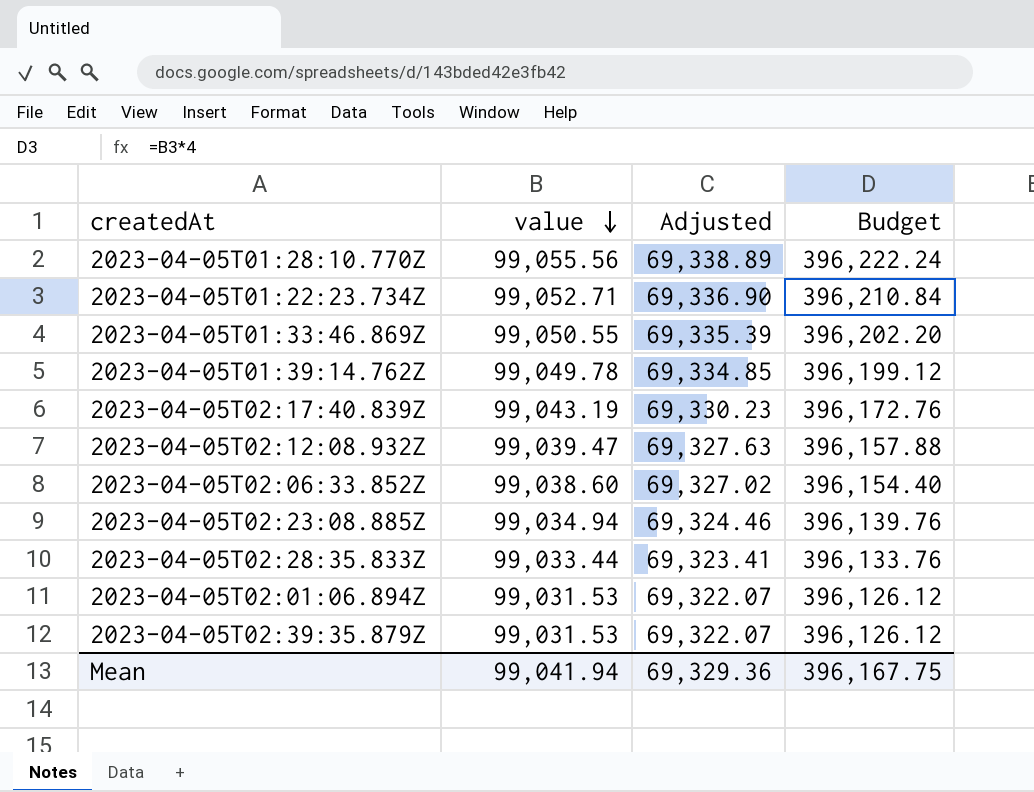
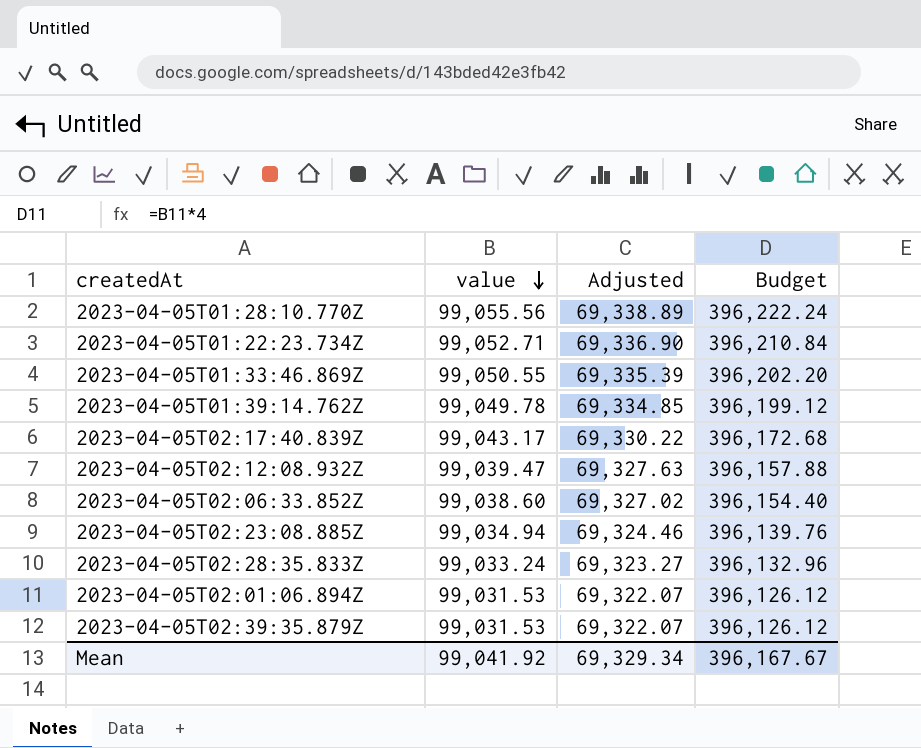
2023-04-05T02:17:40.839Z | value: 99,043.19 -> 99,043.17
2023-04-05T02:17:40.839Z | Adjusted: 69,330.23 -> 69,330.22
2023-04-05T02:17:40.839Z | Budget: 396,172.76 -> 396,172.68
2023-04-05T02:28:35.833Z | value: 99,033.44 -> 99,033.24
2023-04-05T02:28:35.833Z | Adjusted: 69,323.41 -> 69,323.27
2023-04-05T02:28:35.833Z | Budget: 396,133.76 -> 396,132.96
Mean | value: 99,041.94 -> 99,041.92
Mean | Adjusted: 69,329.36 -> 69,329.34
Mean | Budget: 396,167.75 -> 396,167.67

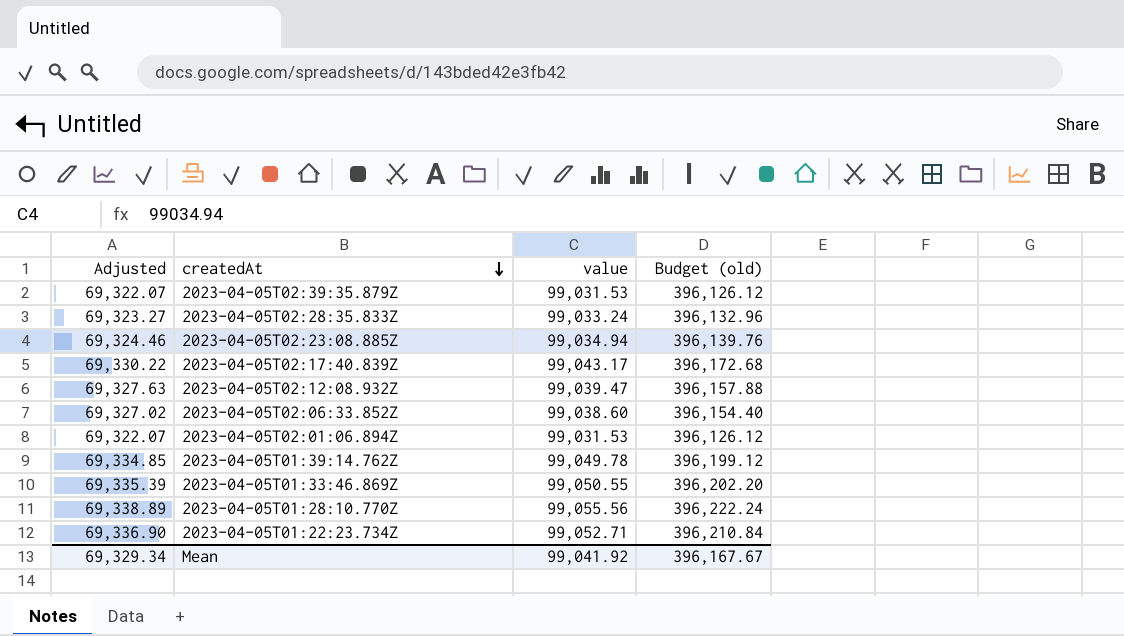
row order: value descending -> createdAt descending
column Adjusted | position: 3 -> 1
column name: Budget -> Budget (old)

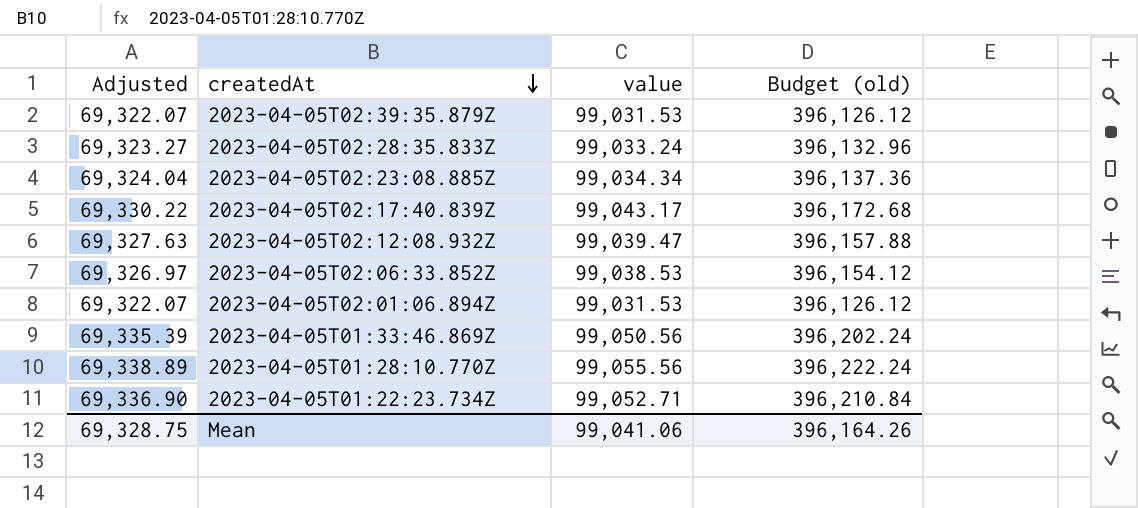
row 2023-04-05T01:39:14.762Z: 69,334.85 | 99,049.78 | 396,199.12 -> none
2023-04-05T02:23:08.885Z | Adjusted: 69,324.46 -> 69,324.04
2023-04-05T02:23:08.885Z | value: 99,034.94 -> 99,034.34
2023-04-05T02:23:08.885Z | Budget (old): 396,139.76 -> 396,137.36
2023-04-05T02:06:33.852Z | Adjusted: 69,327.02 -> 69,326.97
2023-04-05T02:06:33.852Z | value: 99,038.60 -> 99,038.53
2023-04-05T02:06:33.852Z | Budget (old): 396,154.40 -> 396,154.12
2023-04-05T01:33:46.869Z | value: 99,050.55 -> 99,050.56
2023-04-05T01:33:46.869Z | Budget (old): 396,202.20 -> 396,202.24
Mean | Adjusted: 69,329.34 -> 69,328.75
Mean | value: 99,041.92 -> 99,041.06
Mean | Budget (old): 396,167.67 -> 396,164.26

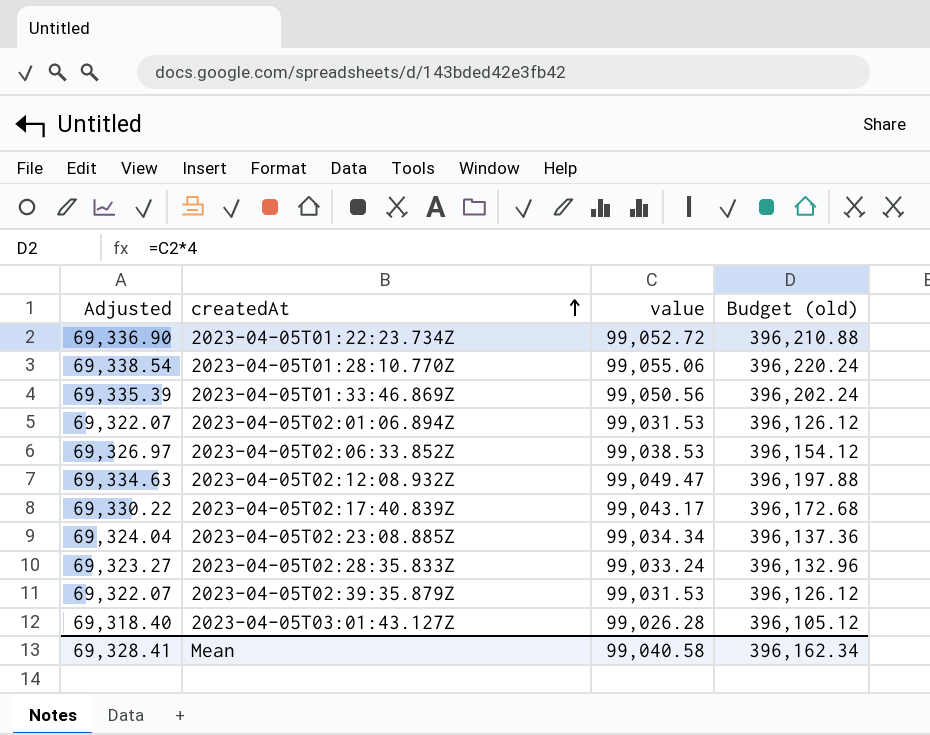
row order: createdAt descending -> createdAt ascending
2023-04-05T01:22:23.734Z | value: 99,052.71 -> 99,052.72
2023-04-05T01:22:23.734Z | Budget (old): 396,210.84 -> 396,210.88
2023-04-05T01:28:10.770Z | Adjusted: 69,338.89 -> 69,338.54
2023-04-05T01:28:10.770Z | value: 99,055.56 -> 99,055.06
2023-04-05T01:28:10.770Z | Budget (old): 396,222.24 -> 396,220.24
2023-04-05T02:12:08.932Z | Adjusted: 69,327.63 -> 69,334.63
2023-04-05T02:12:08.932Z | value: 99,039.47 -> 99,049.47
2023-04-05T02:12:08.932Z | Budget (old): 396,157.88 -> 396,197.88
row 2023-04-05T03:01:43.127Z: none -> 69,318.40 | 99,026.28 | 396,105.12
Mean | Adjusted: 69,328.75 -> 69,328.41
Mean | value: 99,041.06 -> 99,040.58
Mean | Budget (old): 396,164.26 -> 396,162.34

